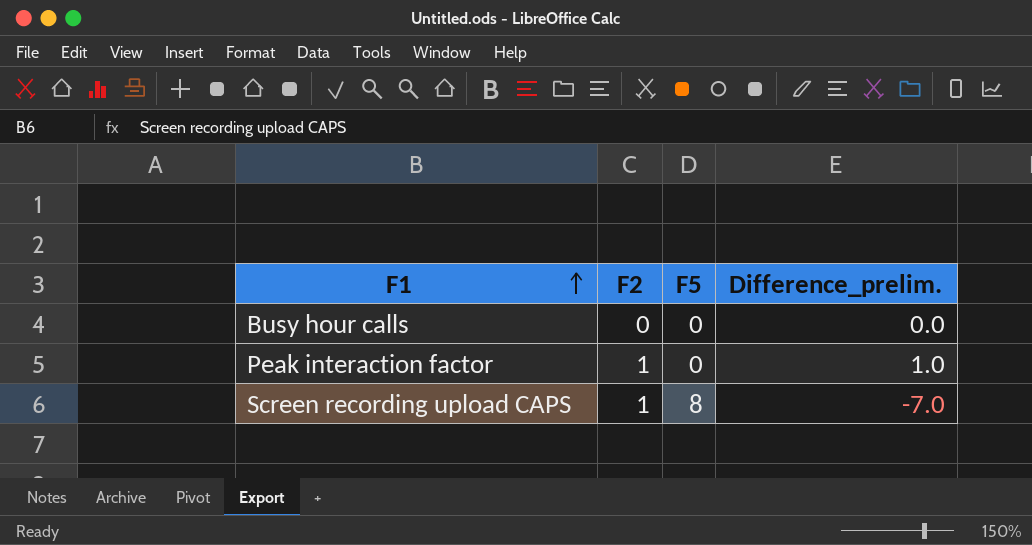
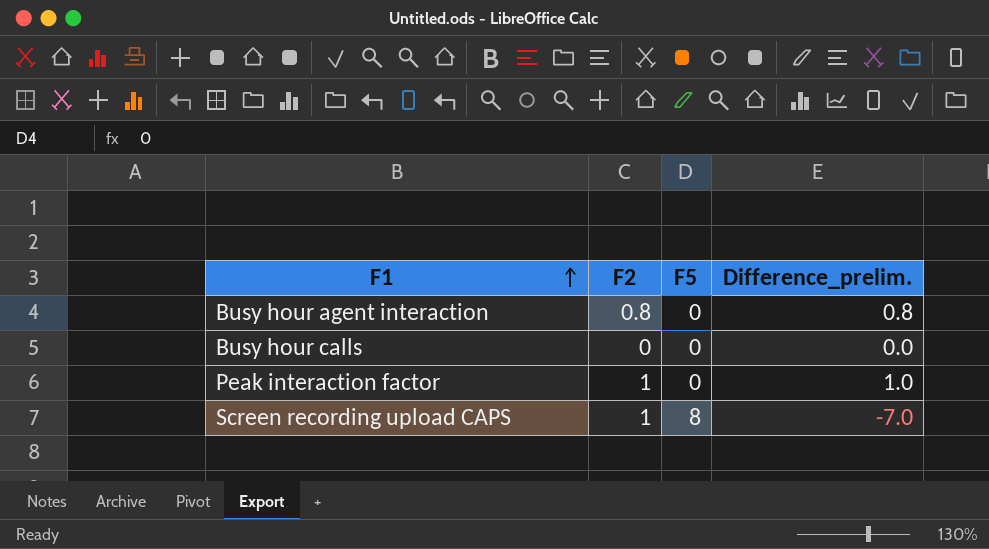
row Busy hour agent interaction: none -> 0.8 | 0 | 0.8

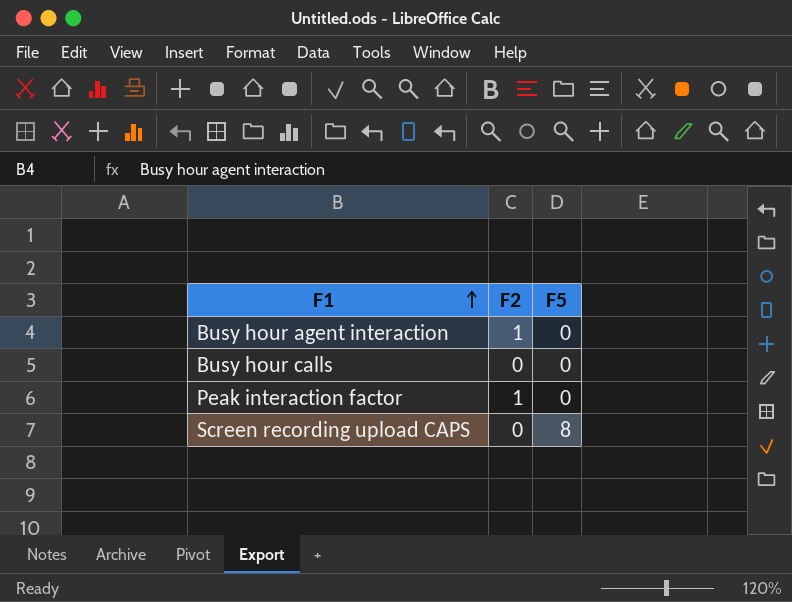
column Difference_prelim. | formula: [F2] - [F5] -> none
Busy hour agent interaction | F2: 0.8 -> 1
Screen recording upload CAPS | F2: 1 -> 0

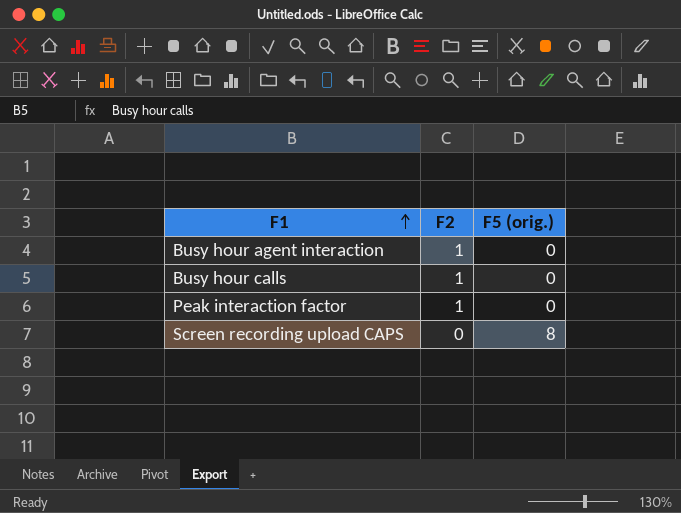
column name: F5 -> F5 (orig.)
Busy hour calls | F2: 0 -> 1

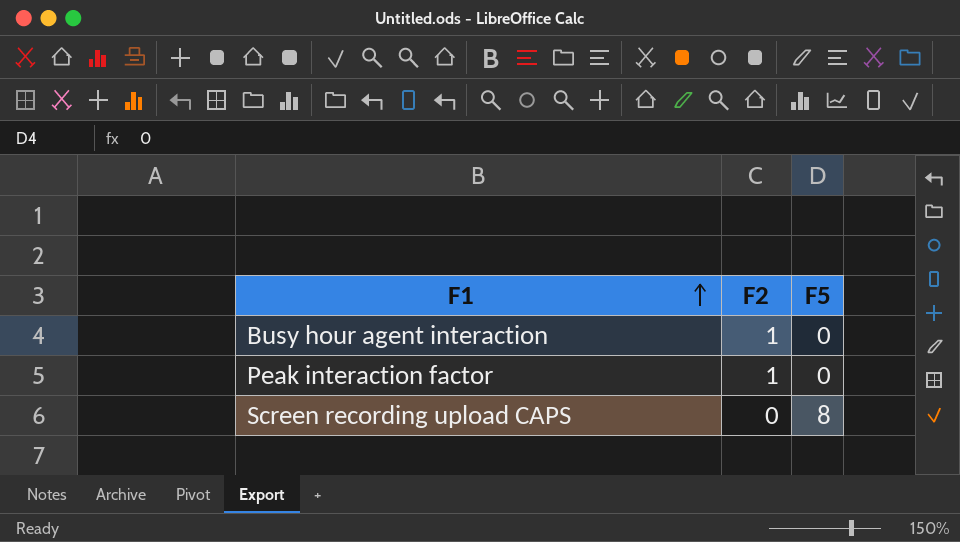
column name: F5 (orig.) -> F5
row Busy hour calls: 1 | 0 -> none

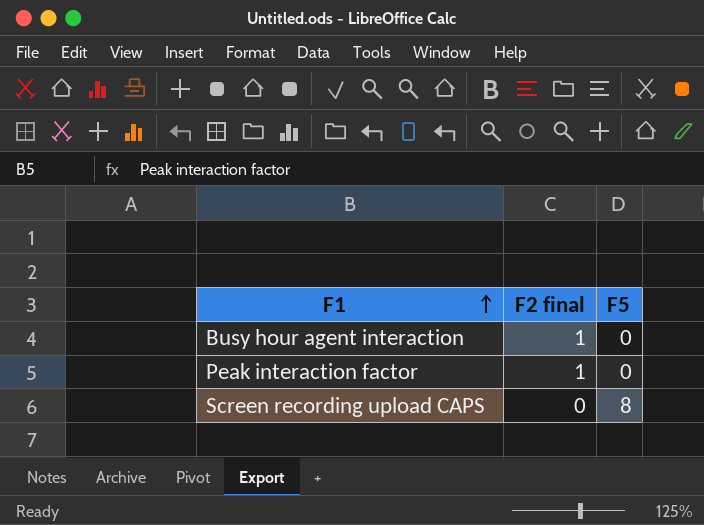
column name: F2 -> F2 final

